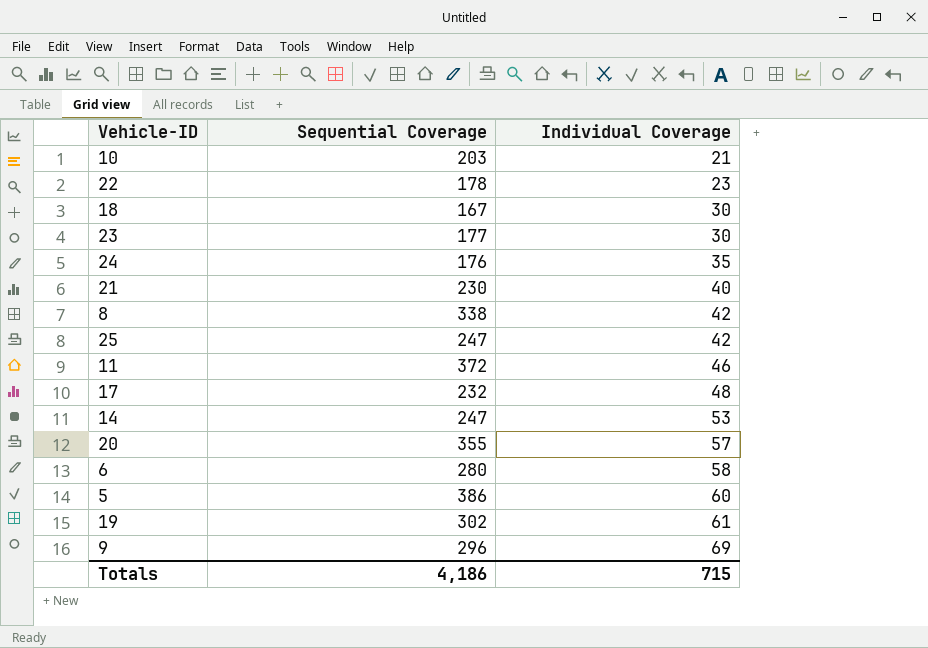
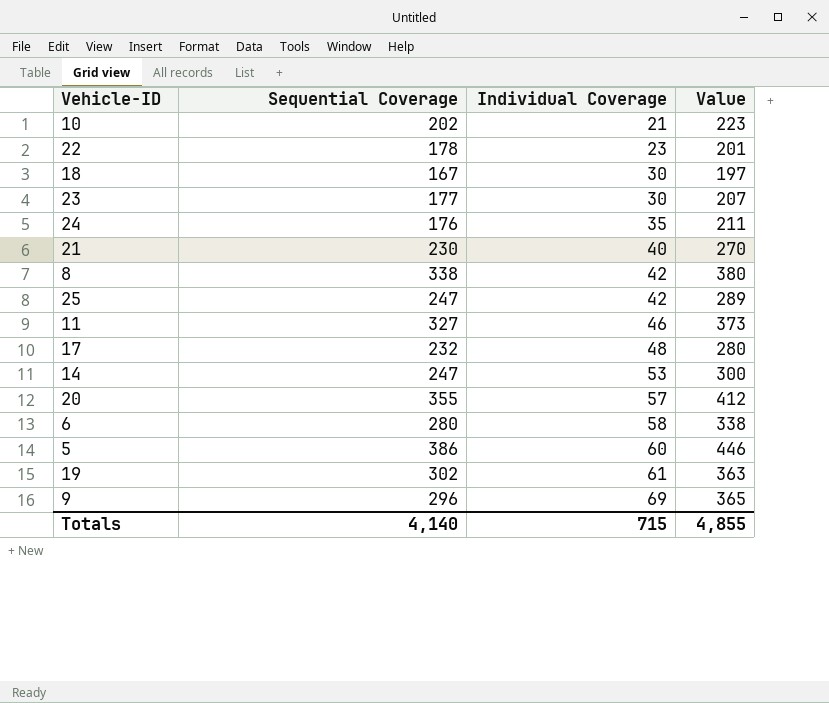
column Value | formula: none -> [Sequential Coverage] + [Individual Coverage]
10 | Sequential Coverage: 203 -> 202
11 | Sequential Coverage: 372 -> 327
Totals | Sequential Coverage: 4,186 -> 4,140

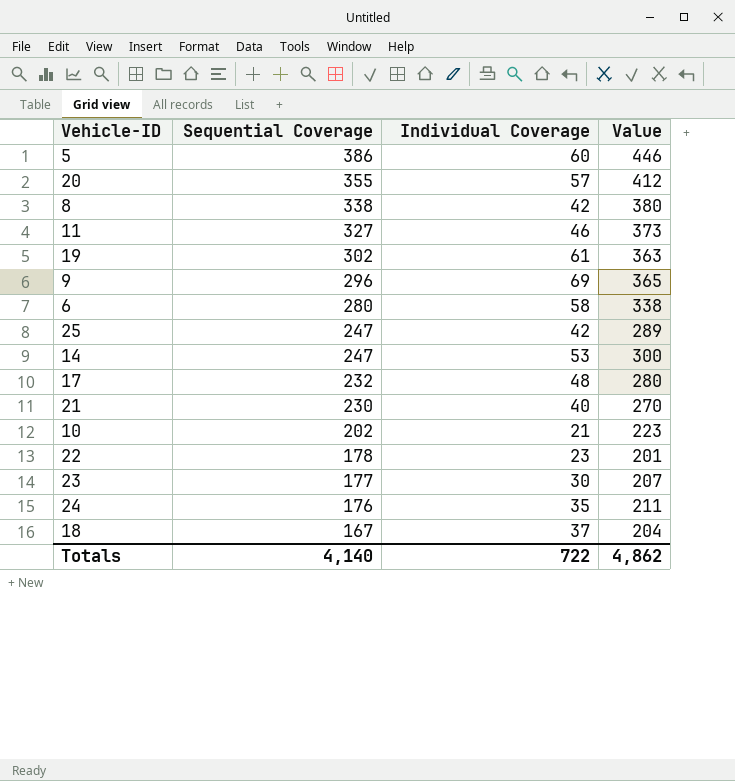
row order: Individual Coverage ascending -> Sequential Coverage descending
18 | Individual Coverage: 30 -> 37
18 | Value: 197 -> 204
Totals | Individual Coverage: 715 -> 722
Totals | Value: 4,855 -> 4,862

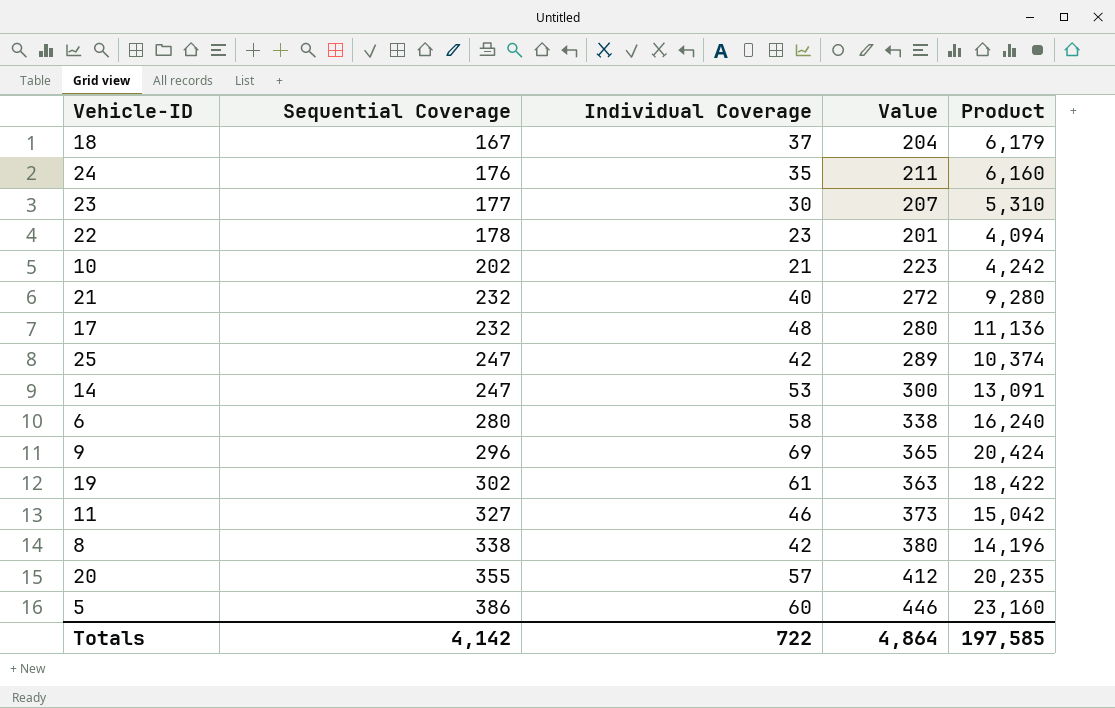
row order: Sequential Coverage descending -> Sequential Coverage ascending
column Product | formula: none -> [Sequential Coverage] * [Individual Coverage]
21 | Sequential Coverage: 230 -> 232
21 | Value: 270 -> 272
Totals | Sequential Coverage: 4,140 -> 4,142
Totals | Value: 4,862 -> 4,864

